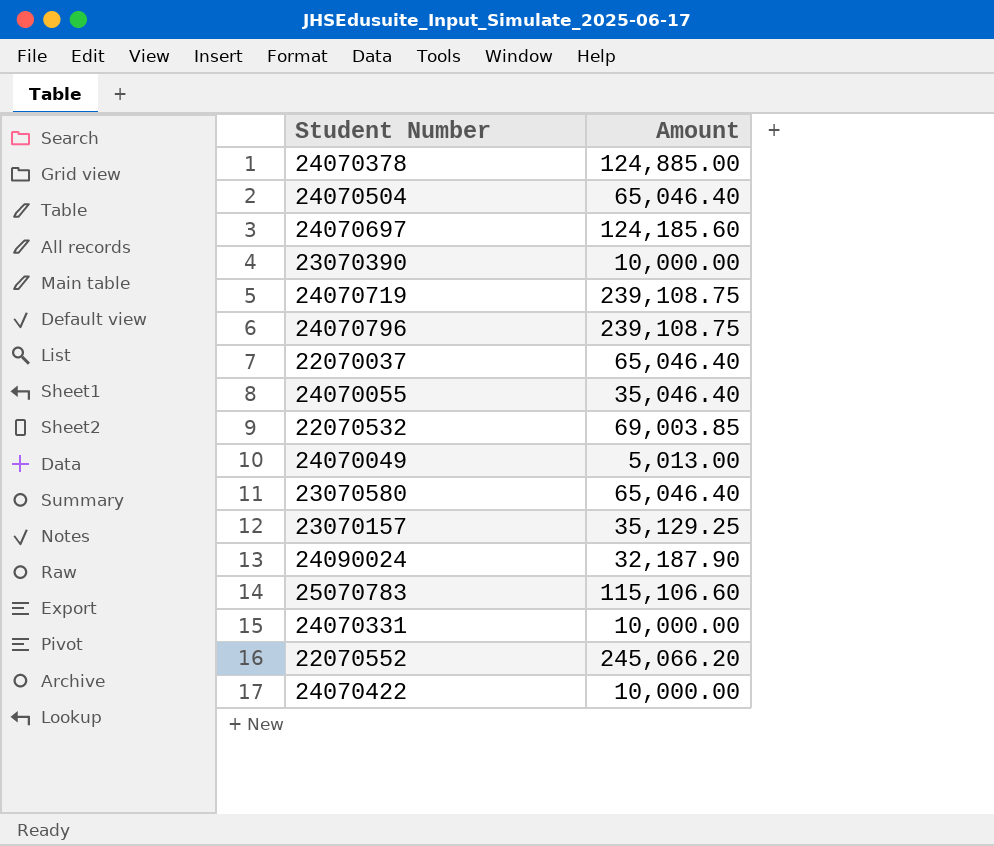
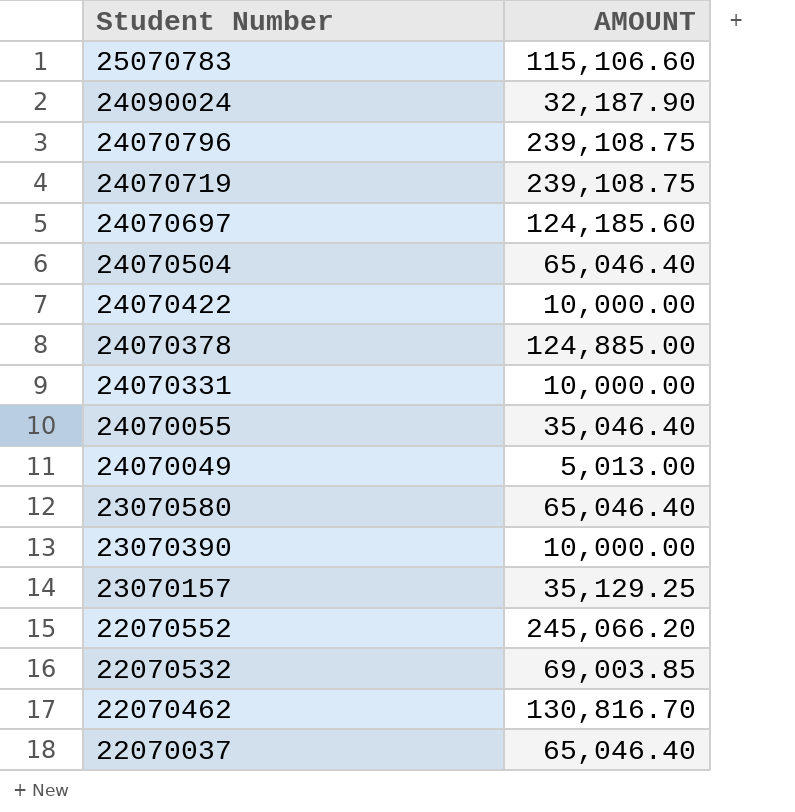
row order: none -> Student Number descending
column name: Amount -> AMOUNT
row 22070462: none -> 130,816.70

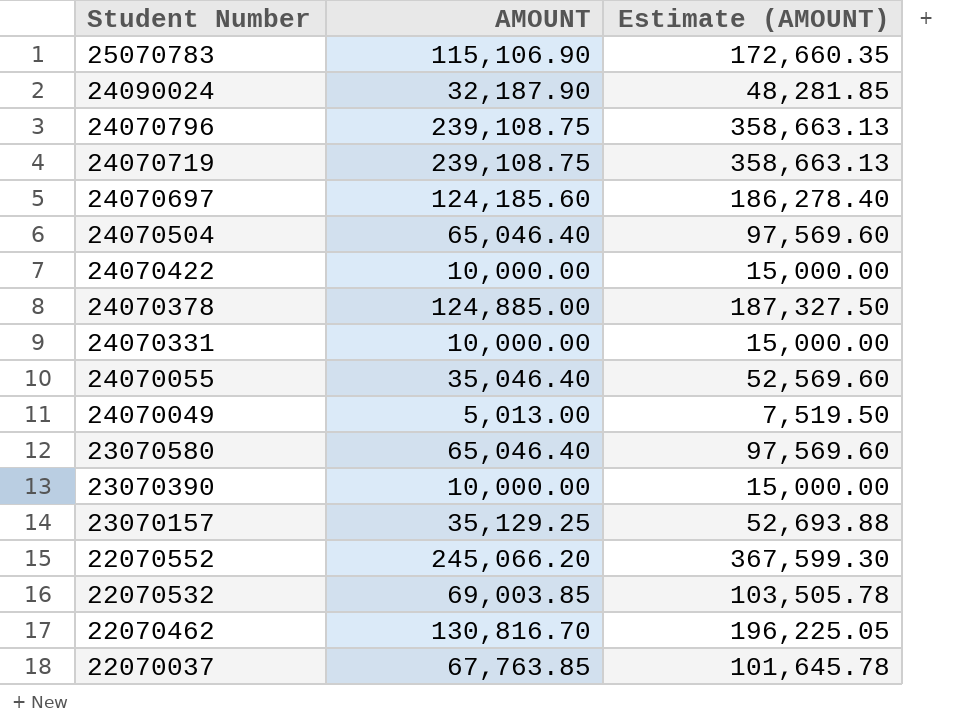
column Estimate (AMOUNT) | formula: none -> [AMOUNT] * 1.5
25070783 | AMOUNT: 115,106.60 -> 115,106.90
22070037 | AMOUNT: 65,046.40 -> 67,763.85

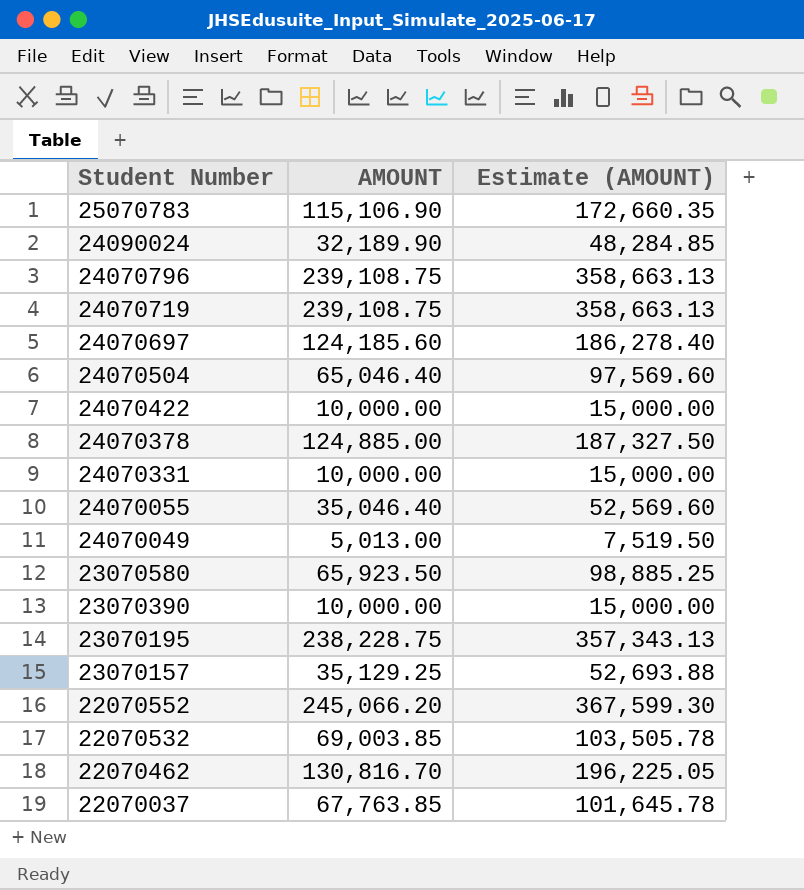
24090024 | AMOUNT: 32,187.90 -> 32,189.90
24090024 | Estimate (AMOUNT): 48,281.85 -> 48,284.85
23070580 | AMOUNT: 65,046.40 -> 65,923.50
23070580 | Estimate (AMOUNT): 97,569.60 -> 98,885.25
row 23070195: none -> 238,228.75 | 357,343.13

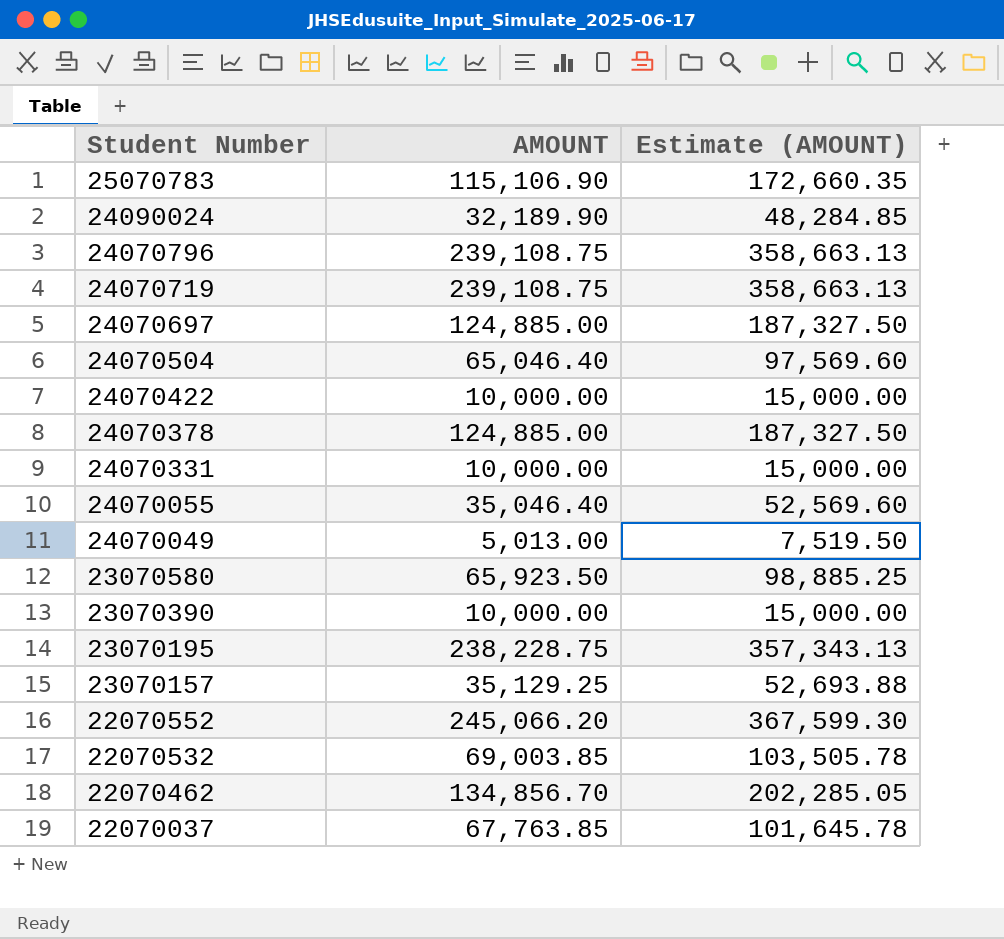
24070697 | AMOUNT: 124,185.60 -> 124,885.00
24070697 | Estimate (AMOUNT): 186,278.40 -> 187,327.50
22070462 | AMOUNT: 130,816.70 -> 134,856.70
22070462 | Estimate (AMOUNT): 196,225.05 -> 202,285.05

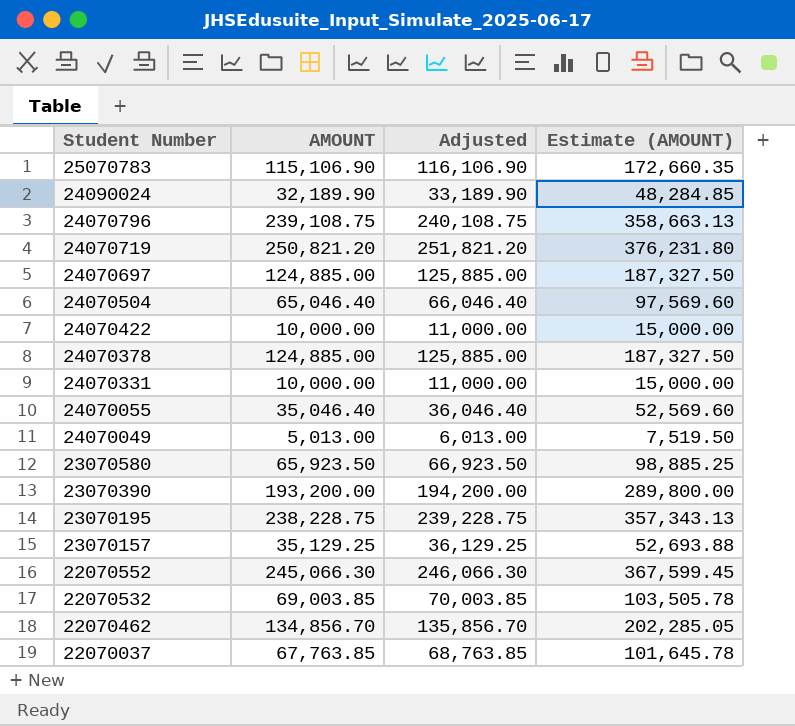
column Adjusted | formula: none -> [AMOUNT] + 1000
24070719 | AMOUNT: 239,108.75 -> 250,821.20
24070719 | Estimate (AMOUNT): 358,663.13 -> 376,231.80
23070390 | AMOUNT: 10,000.00 -> 193,200.00
23070390 | Estimate (AMOUNT): 15,000.00 -> 289,800.00
22070552 | AMOUNT: 245,066.20 -> 245,066.30
22070552 | Estimate (AMOUNT): 367,599.30 -> 367,599.45

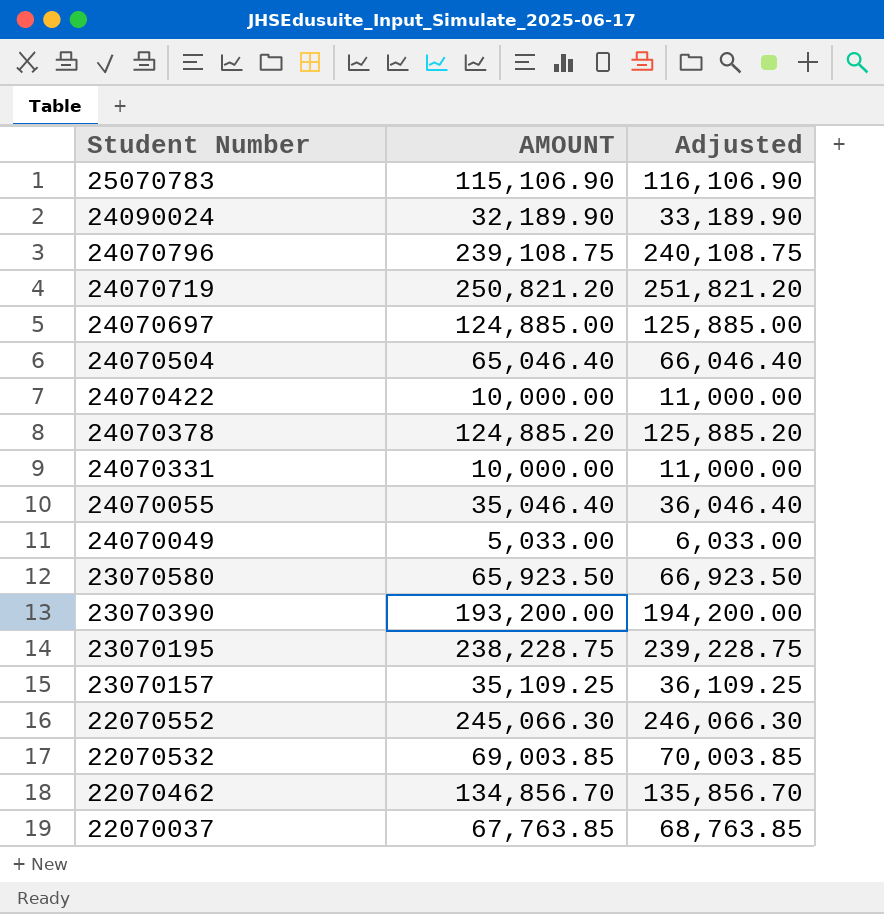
column Estimate (AMOUNT) | formula: [AMOUNT] * 1.5 -> none
24070378 | AMOUNT: 124,885.00 -> 124,885.20
24070378 | Adjusted: 125,885.00 -> 125,885.20
24070049 | AMOUNT: 5,013.00 -> 5,033.00
24070049 | Adjusted: 6,013.00 -> 6,033.00
23070157 | AMOUNT: 35,129.25 -> 35,109.25
23070157 | Adjusted: 36,129.25 -> 36,109.25

